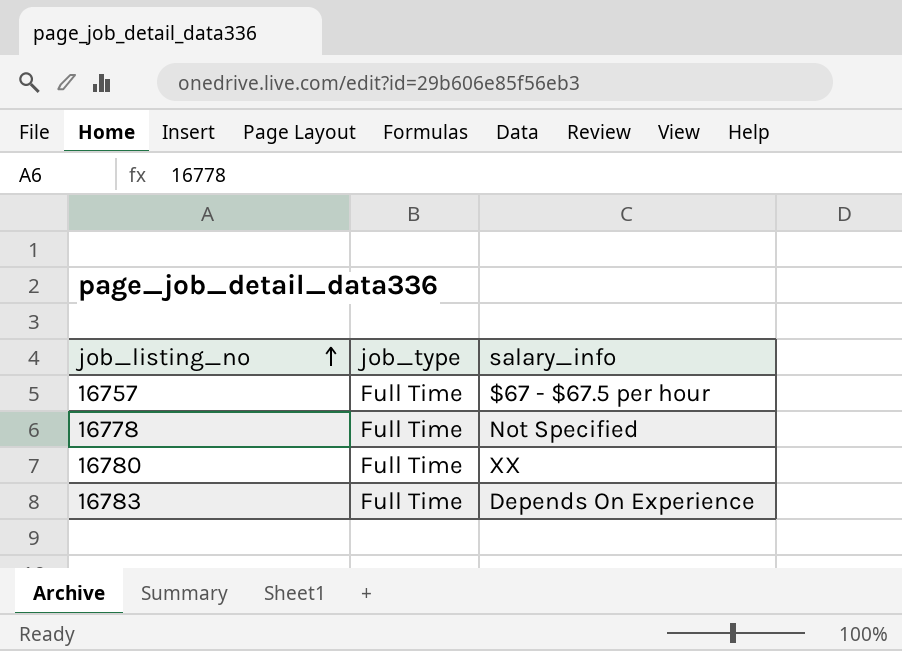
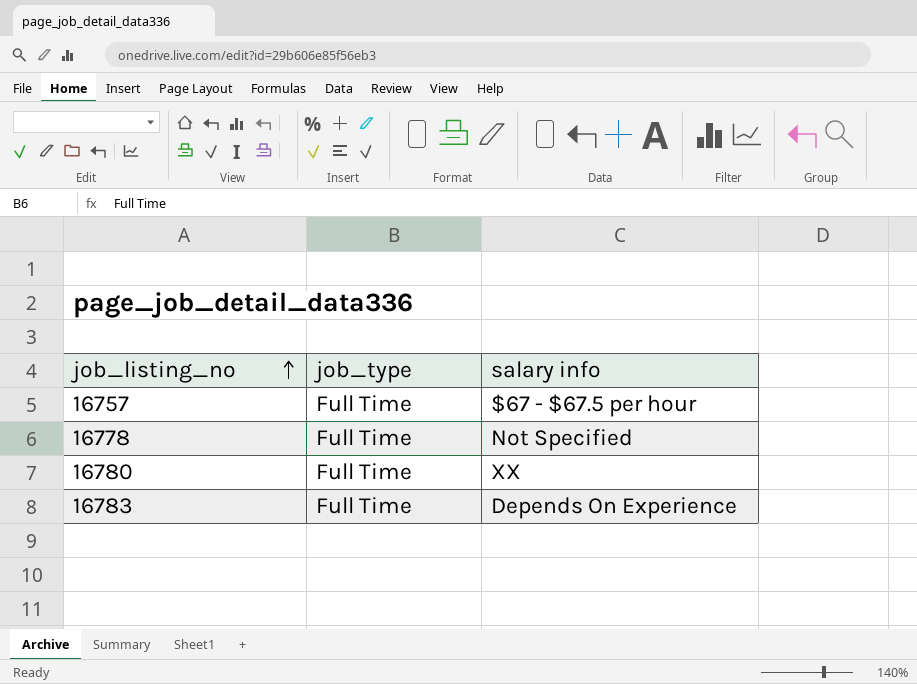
column name: salary_info -> salary info

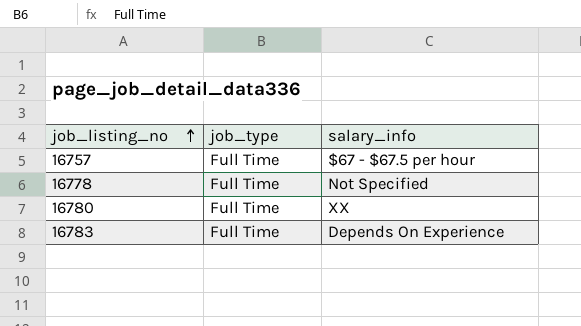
column name: salary info -> salary_info

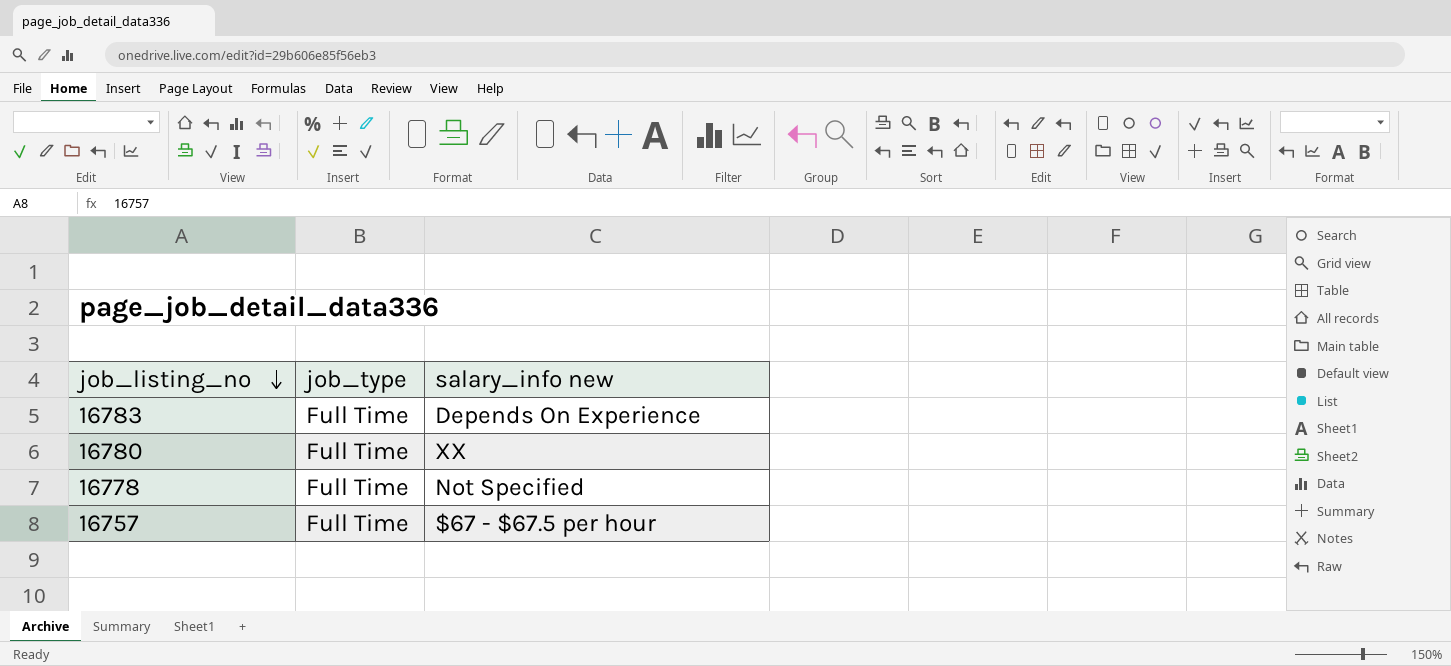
row order: job_listing_no ascending -> job_listing_no descending
column name: salary_info -> salary_info new

